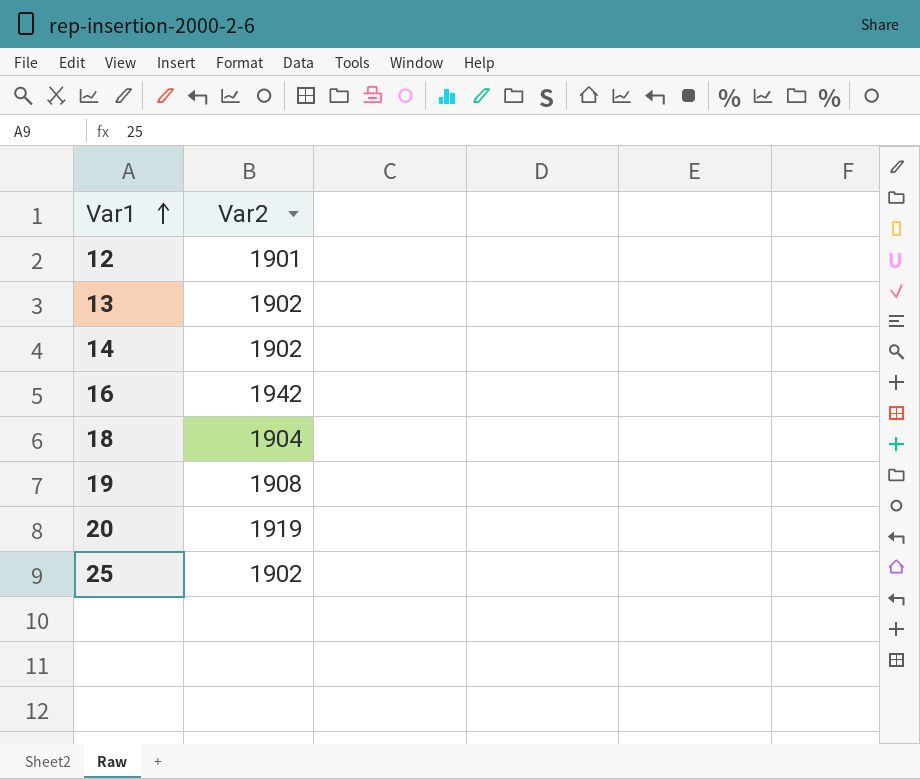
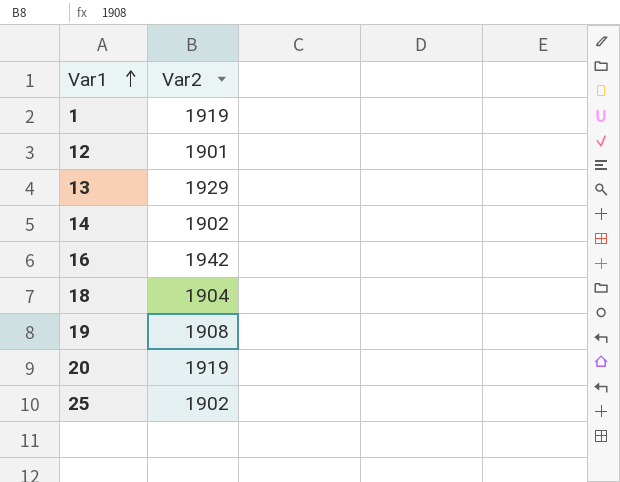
row 1: none -> 1919
13 | Var2: 1902 -> 1929

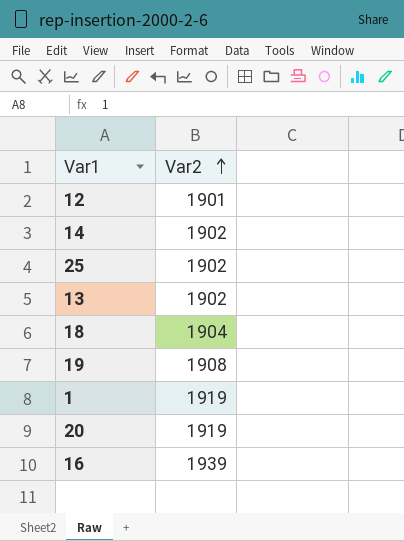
row order: Var1 ascending -> Var2 ascending
13 | Var2: 1929 -> 1902
16 | Var2: 1942 -> 1939

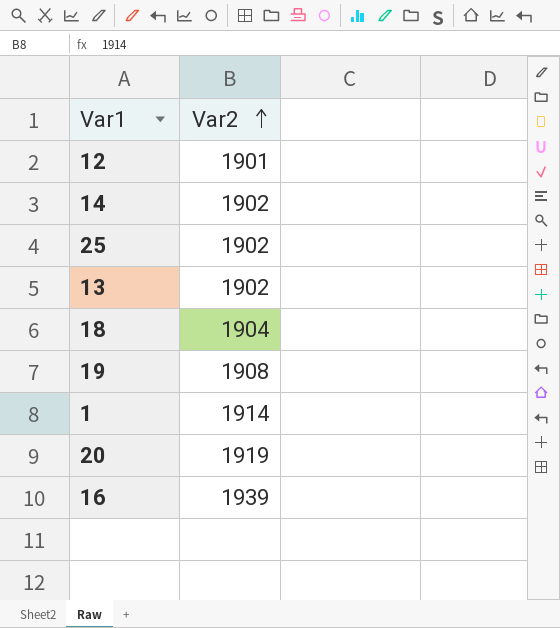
1 | Var2: 1919 -> 1914

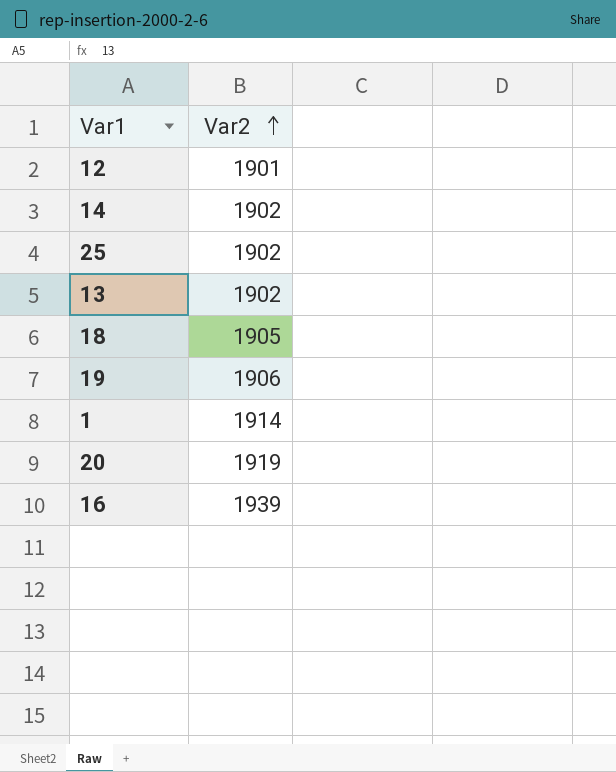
18 | Var2: 1904 -> 1905
19 | Var2: 1908 -> 1906

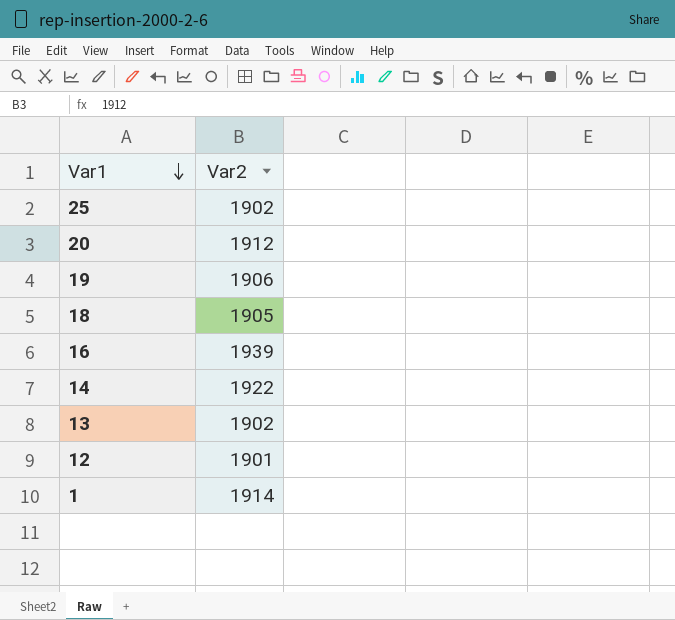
row order: Var2 ascending -> Var1 descending
20 | Var2: 1919 -> 1912
14 | Var2: 1902 -> 1922

